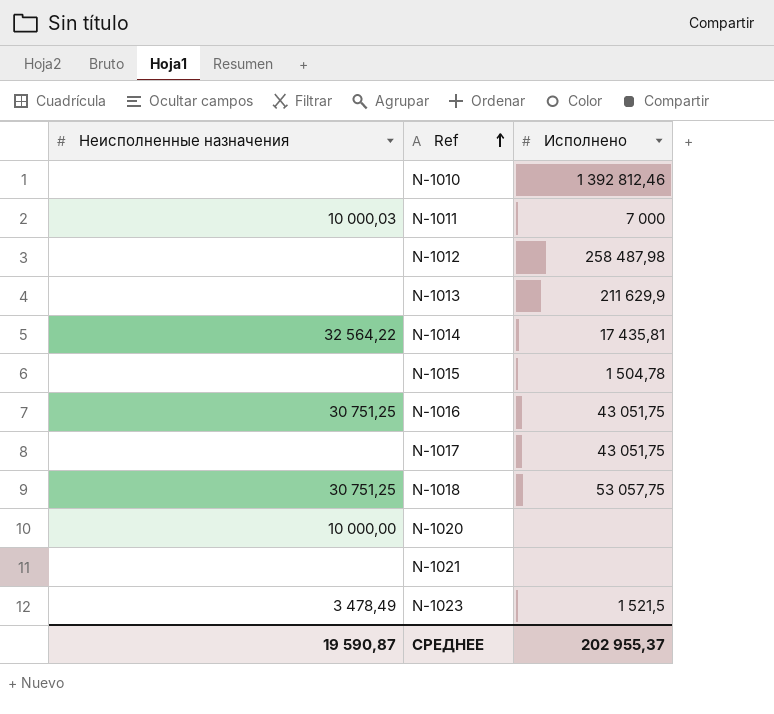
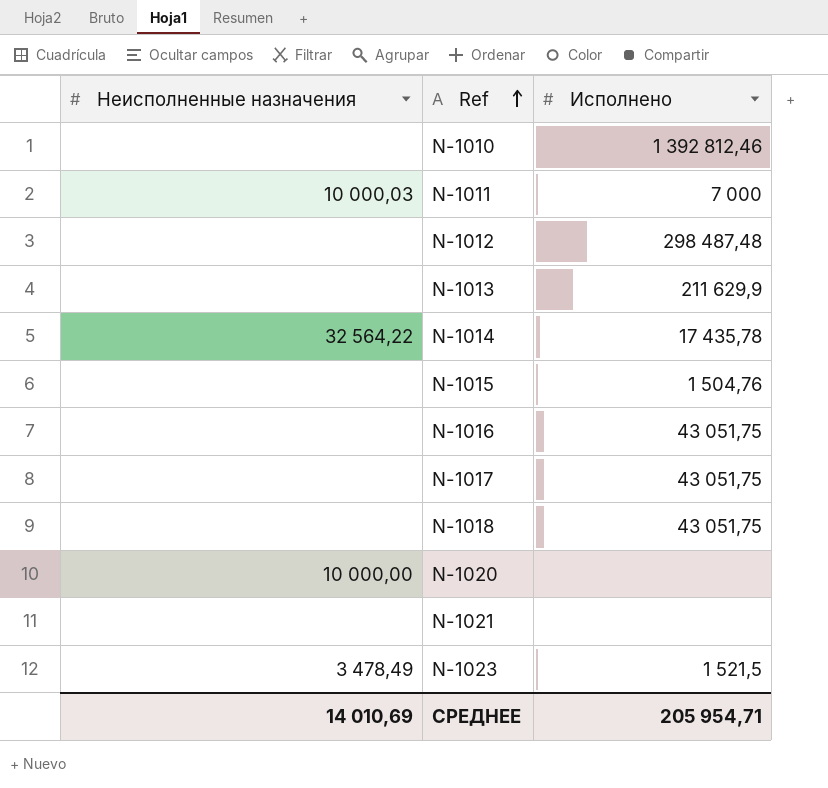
N-1012 | Исполнено: 258 487,98 -> 298 487,48
N-1014 | Исполнено: 17 435,81 -> 17 435,78
N-1015 | Исполнено: 1 504,78 -> 1 504,76
N-1016 | Неисполненные назначения: 30 751,25 -> none
N-1018 | Неисполненные назначения: 30 751,25 -> none
N-1018 | Исполнено: 53 057,75 -> 43 051,75
СРЕДНЕЕ | Неисполненные назначения: 19 590,87 -> 14 010,69
СРЕДНЕЕ | Исполнено: 202 955,37 -> 205 954,71

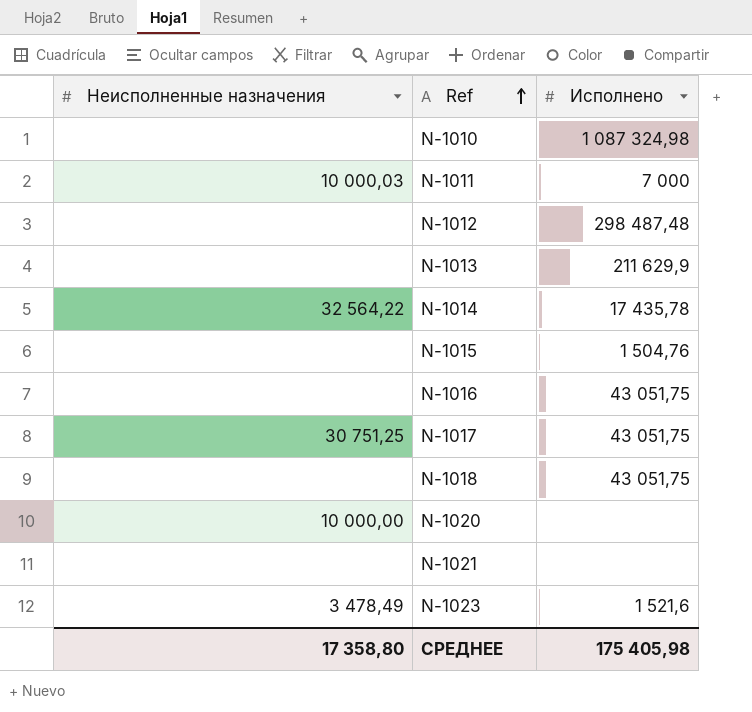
N-1010 | Исполнено: 1 392 812,46 -> 1 087 324,98
N-1017 | Неисполненные назначения: none -> 30 751,25
N-1023 | Исполнено: 1 521,5 -> 1 521,6
СРЕДНЕЕ | Неисполненные назначения: 14 010,69 -> 17 358,80
СРЕДНЕЕ | Исполнено: 205 954,71 -> 175 405,98

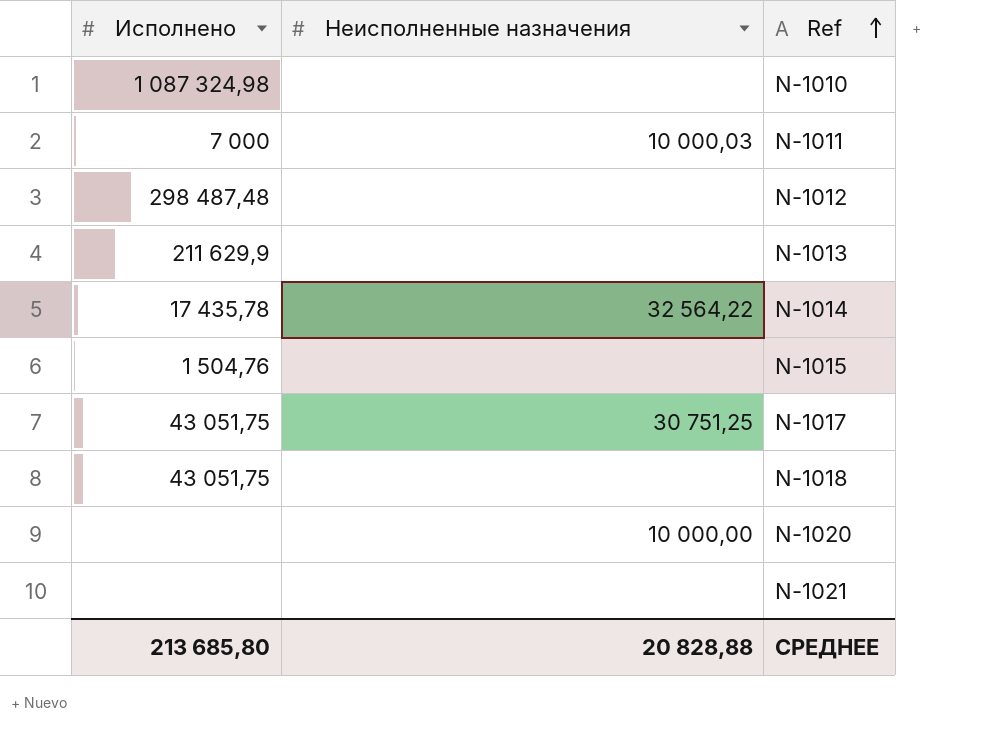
column Исполнено | position: 3 -> 1
row N-1016: none | 43 051,75 -> none
row N-1023: 3 478,49 | 1 521,6 -> none
СРЕДНЕЕ | Исполнено: 175 405,98 -> 213 685,80
СРЕДНЕЕ | Неисполненные назначения: 17 358,80 -> 20 828,88

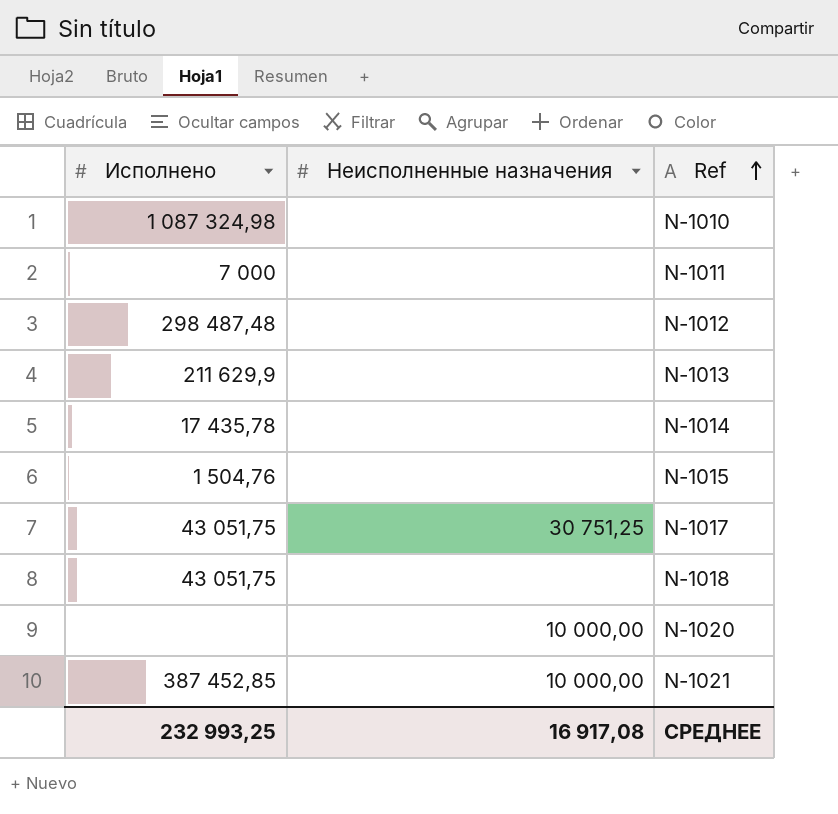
N-1011 | Неисполненные назначения: 10 000,03 -> none
N-1014 | Неисполненные назначения: 32 564,22 -> none
N-1021 | Исполнено: none -> 387 452,85
N-1021 | Неисполненные назначения: none -> 10 000,00
СРЕДНЕЕ | Исполнено: 213 685,80 -> 232 993,25
СРЕДНЕЕ | Неисполненные назначения: 20 828,88 -> 16 917,08

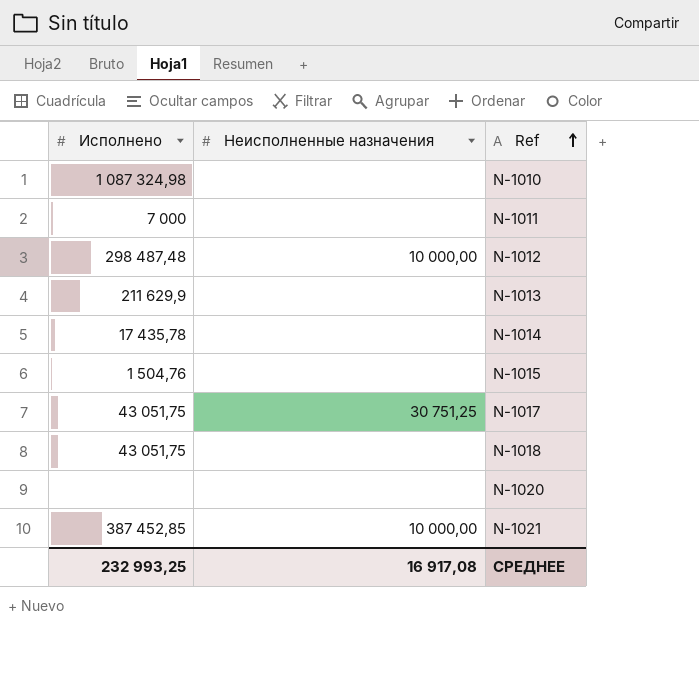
N-1012 | Неисполненные назначения: none -> 10 000,00
N-1020 | Неисполненные назначения: 10 000,00 -> none

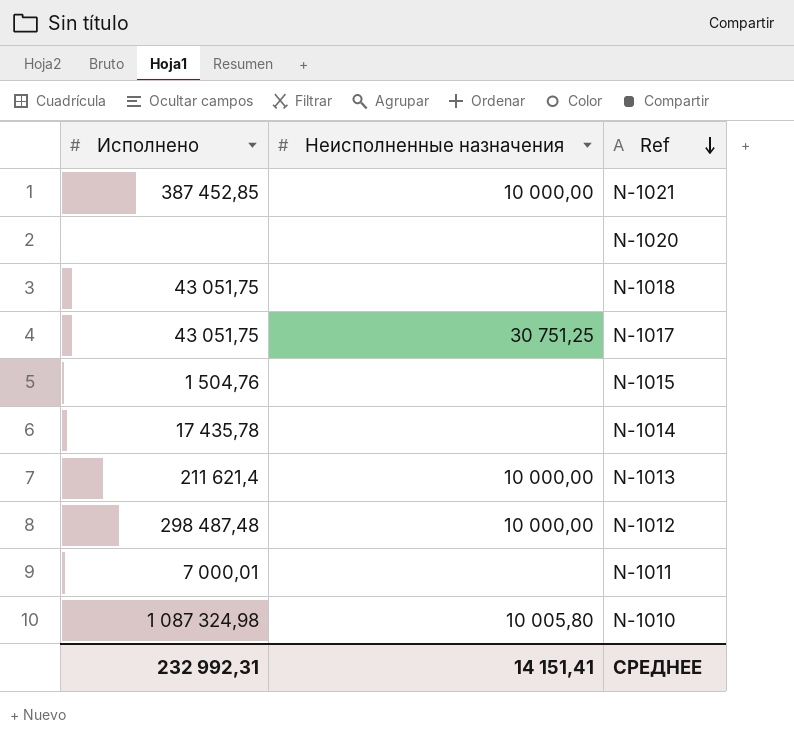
row order: Ref ascending -> Ref descending
N-1013 | Исполнено: 211 629,9 -> 211 621,4
N-1013 | Неисполненные назначения: none -> 10 000,00
N-1011 | Исполнено: 7 000 -> 7 000,01
N-1010 | Неисполненные назначения: none -> 10 005,80
СРЕДНЕЕ | Исполнено: 232 993,25 -> 232 992,31
СРЕДНЕЕ | Неисполненные назначения: 16 917,08 -> 14 151,41

